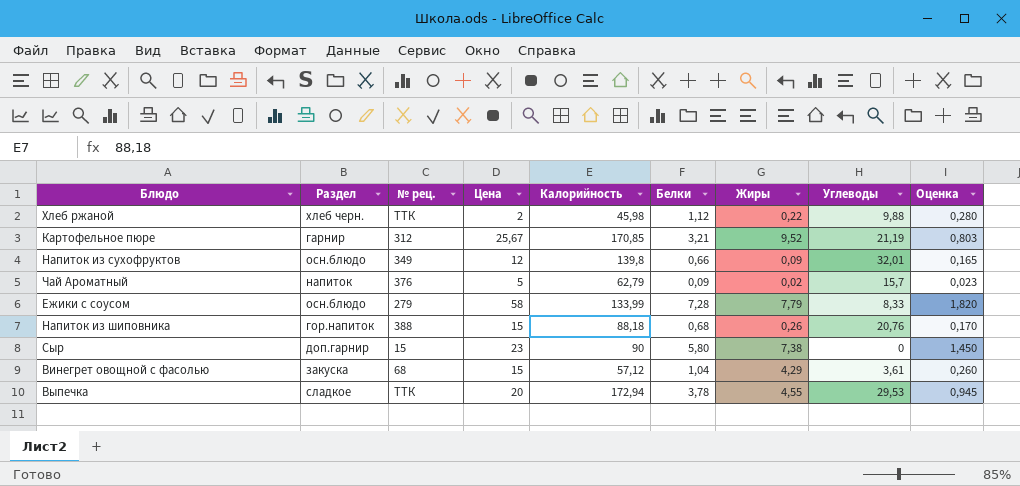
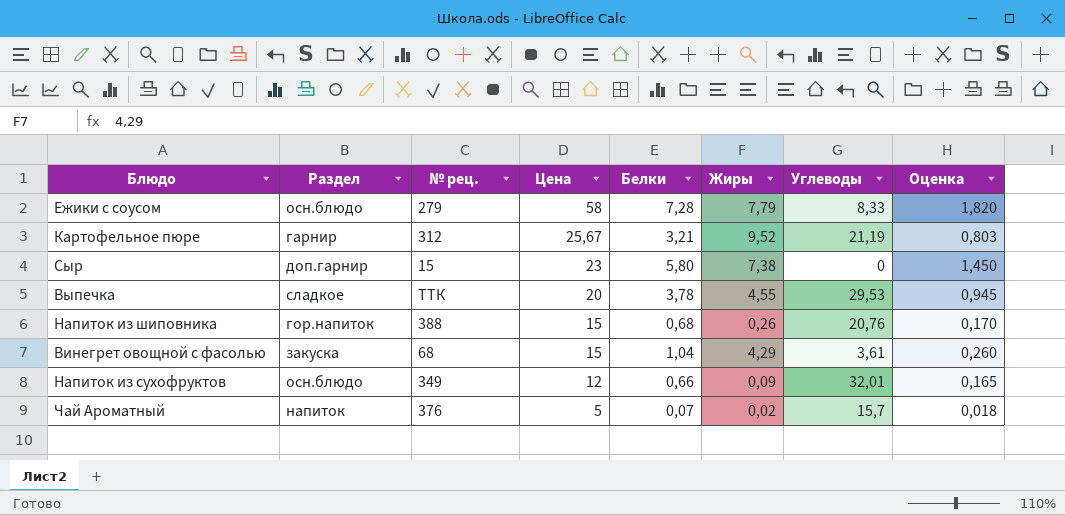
row order: none -> Цена descending
column Калорийность | position: 5 -> none
row Хлеб ржаной: хлеб черн. | ТТК | 2 | 45,98 | 1,12 | 0,22 | 9,88 | 0,280 -> none
Чай Ароматный | Белки: 0,09 -> 0,07
Чай Ароматный | Оценка: 0,023 -> 0,018

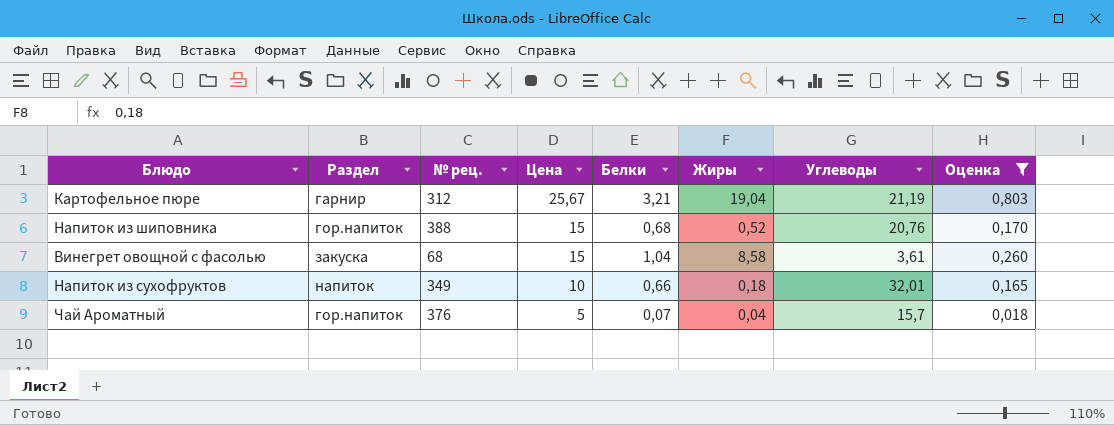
filter: none -> Оценка <= 0,803
Картофельное пюре | Жиры: 9,52 -> 19,04
Напиток из шиповника | Жиры: 0,26 -> 0,52
Винегрет овощной с фасолью | Жиры: 4,29 -> 8,58
Напиток из сухофруктов | Раздел: осн.блюдо -> напиток
Напиток из сухофруктов | Цена: 12 -> 10
Напиток из сухофруктов | Жиры: 0,09 -> 0,18
Чай Ароматный | Раздел: напиток -> гор.напиток
Чай Ароматный | Жиры: 0,02 -> 0,04

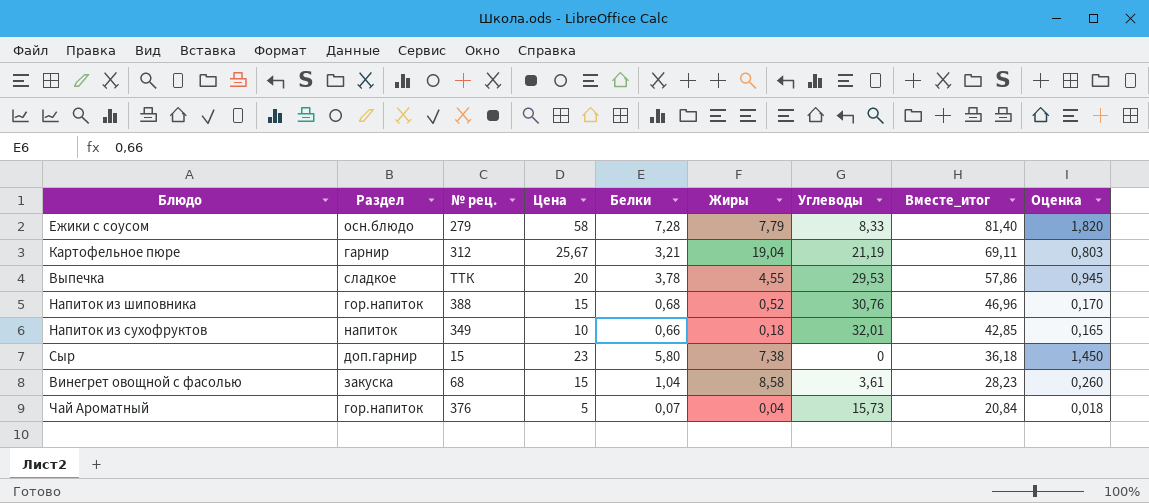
filter: Оценка <= 0,803 -> none
row order: Цена descending -> Вместе_итог descending
column Вместе_итог | formula: none -> [Цена] + [Белки] + [Жиры] + [Углеводы]
Напиток из шиповника | Углеводы: 20,76 -> 30,76
Чай Ароматный | Углеводы: 15,7 -> 15,73

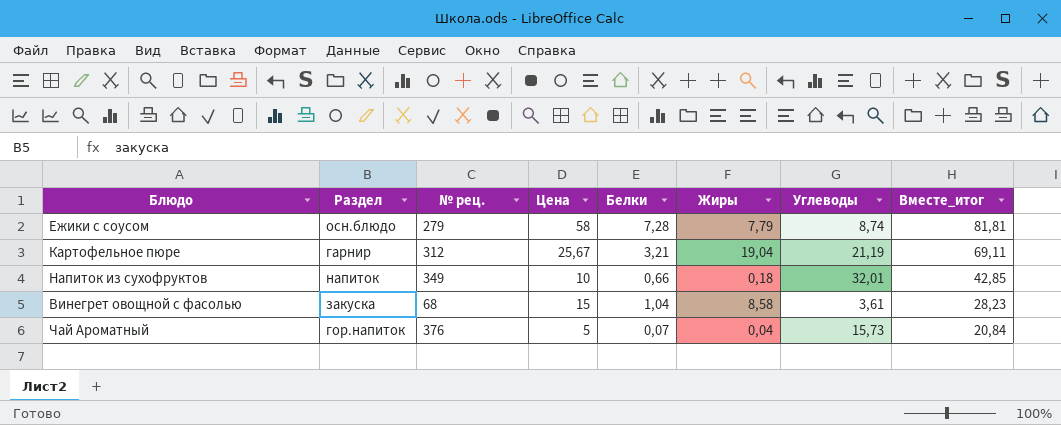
column Оценка | formula: [Белки] * 0,25 -> none
row Выпечка: сладкое | ТТК | 20 | 3,78 | 4,55 | 29,53 | 57,86 | 0,945 -> none
row Напиток из шиповника: гор.напиток | 388 | 15 | 0,68 | 0,52 | 30,76 | 46,96 | 0,170 -> none
row Сыр: доп.гарнир | 15 | 23 | 5,80 | 7,38 | 0 | 36,18 | 1,450 -> none
Ежики с соусом | Углеводы: 8,33 -> 8,74
Ежики с соусом | Вместе_итог: 81,40 -> 81,81

